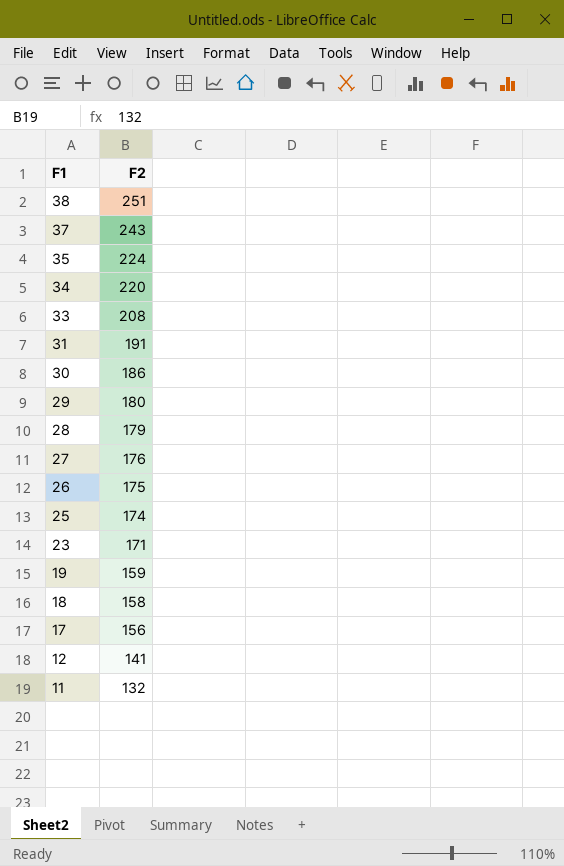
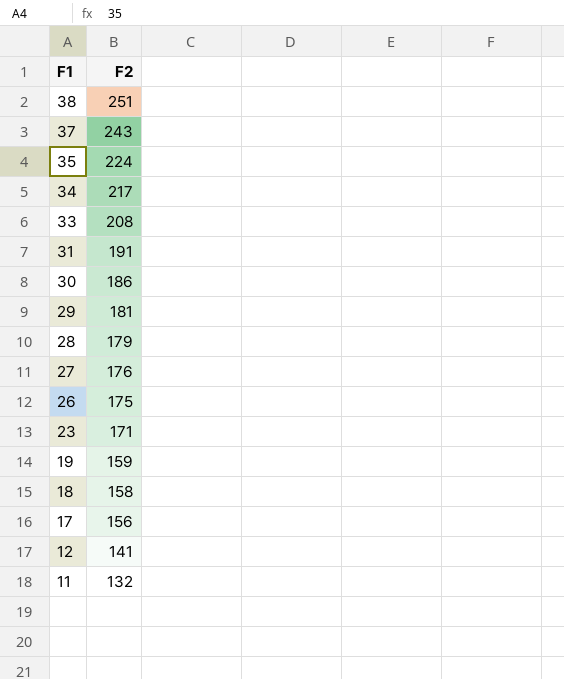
row 25: 174 -> none
34 | F2: 220 -> 217
29 | F2: 180 -> 181

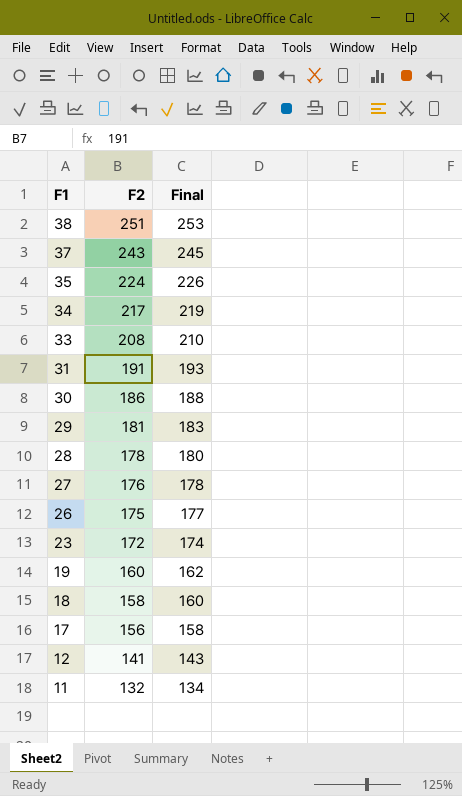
column Final | formula: none -> [F2] + 2
28 | F2: 179 -> 178
23 | F2: 171 -> 172
19 | F2: 159 -> 160

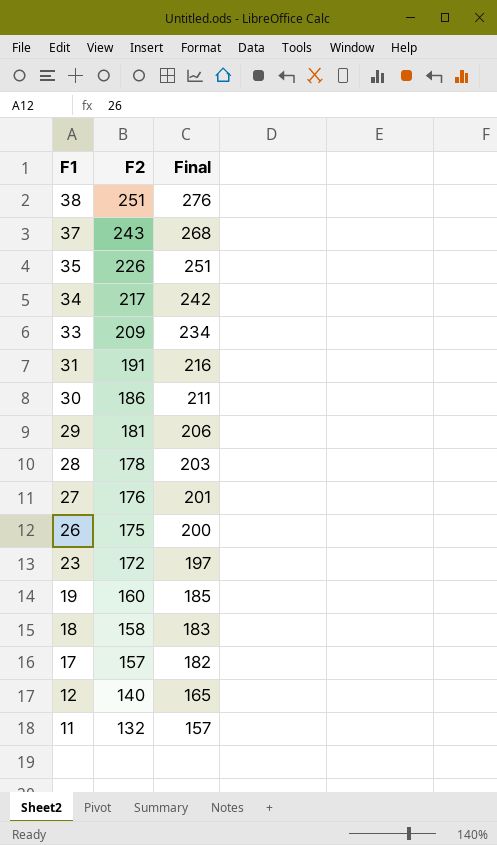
column Final | formula: [F2] + 2 -> [F2] + 25
35 | F2: 224 -> 226
33 | F2: 208 -> 209
17 | F2: 156 -> 157
12 | F2: 141 -> 140

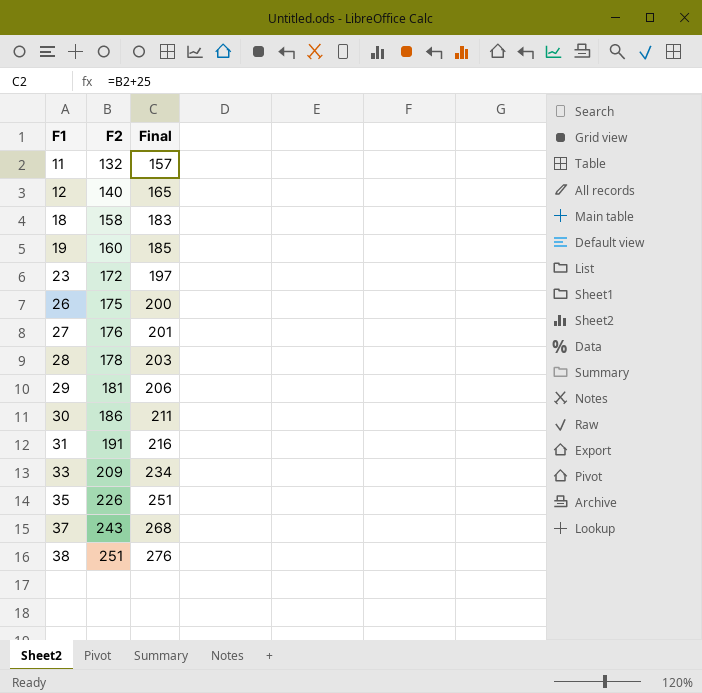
row order: F1 descending -> F1 ascending
row 34: 217 | 242 -> none
row 17: 157 | 182 -> none

